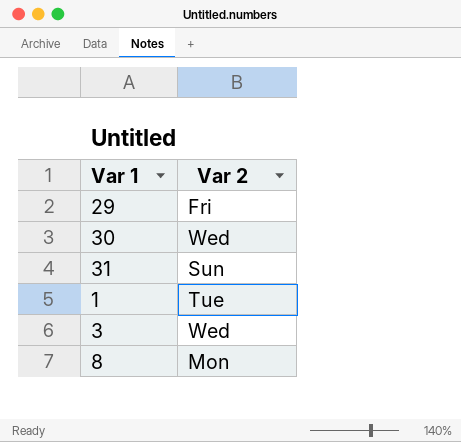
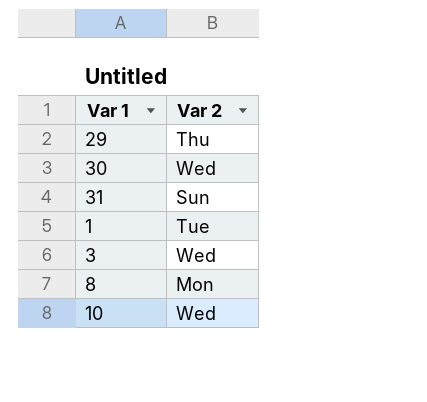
29 | Var 2: Fri -> Thu
row 10: none -> Wed

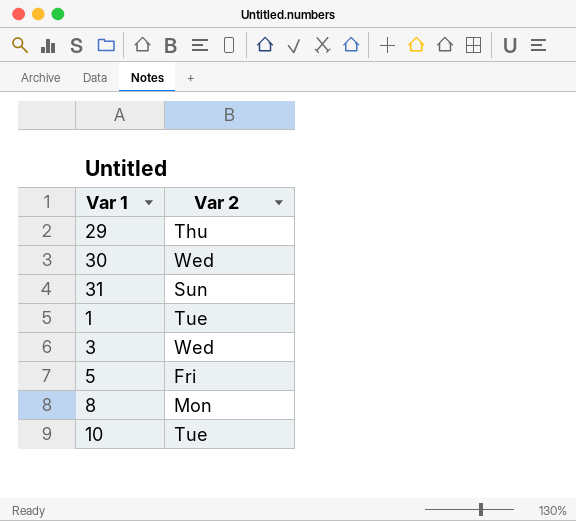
row 5: none -> Fri
10 | Var 2: Wed -> Tue

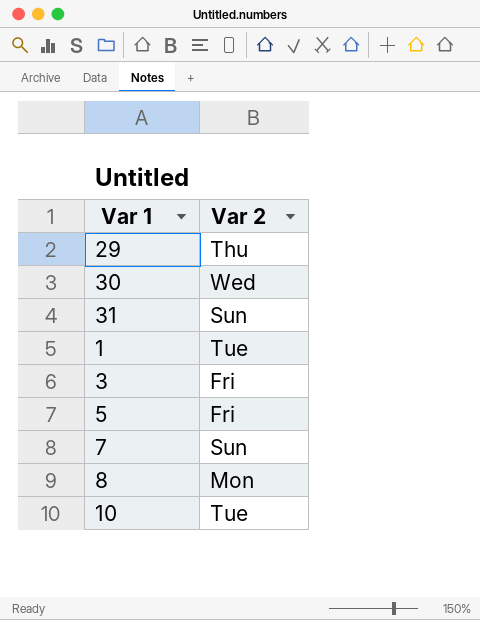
3 | Var 2: Wed -> Fri
row 7: none -> Sun

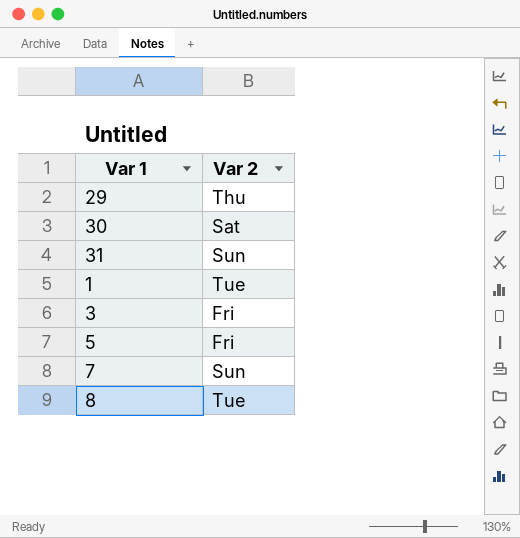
row 10: Tue -> none
30 | Var 2: Wed -> Sat
8 | Var 2: Mon -> Tue

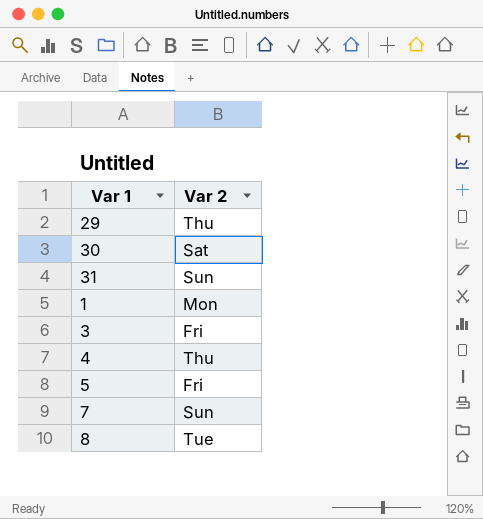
1 | Var 2: Tue -> Mon
row 4: none -> Thu

